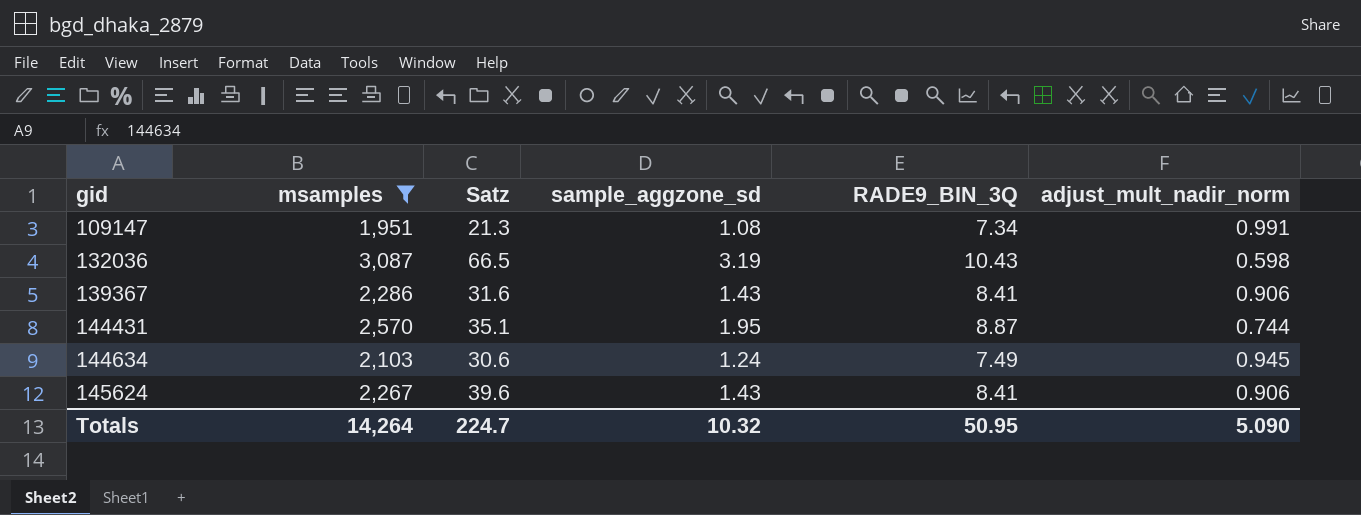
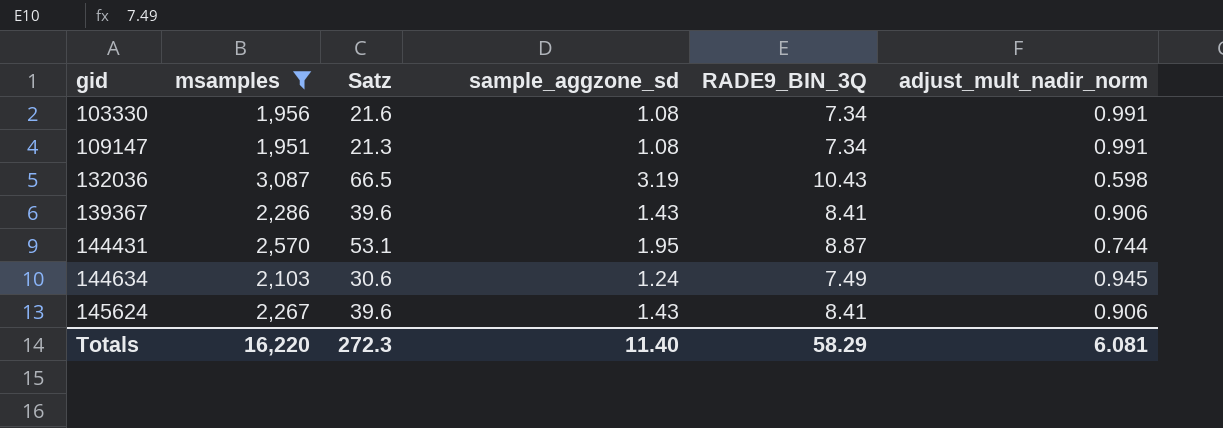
row 103330: none -> 1,956 | 21.6 | 1.08 | 7.34 | 0.991
139367 | Satz: 31.6 -> 39.6
144431 | Satz: 35.1 -> 53.1
Totals | msamples: 14,264 -> 16,220
Totals | Satz: 224.7 -> 272.3
Totals | sample_aggzone_sd: 10.32 -> 11.40
Totals | RADE9_BIN_3Q: 50.95 -> 58.29
Totals | adjust_mult_nadir_norm: 5.090 -> 6.081

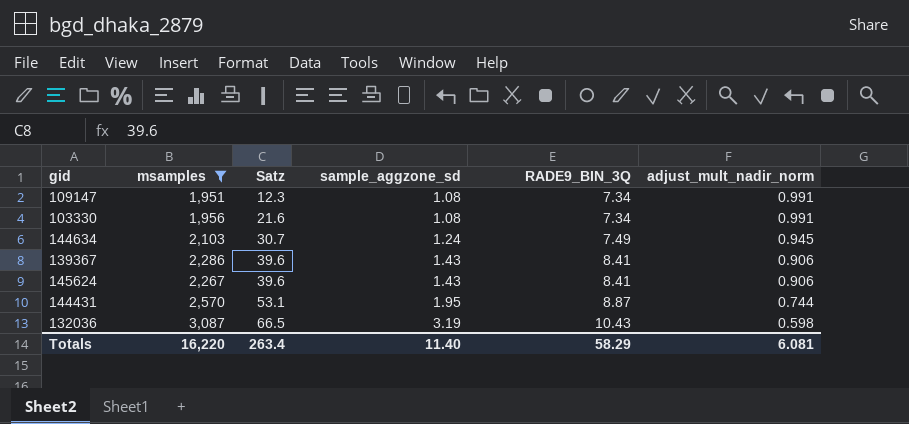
row order: gid ascending -> Satz ascending
109147 | Satz: 21.3 -> 12.3
144634 | Satz: 30.6 -> 30.7
Totals | Satz: 272.3 -> 263.4

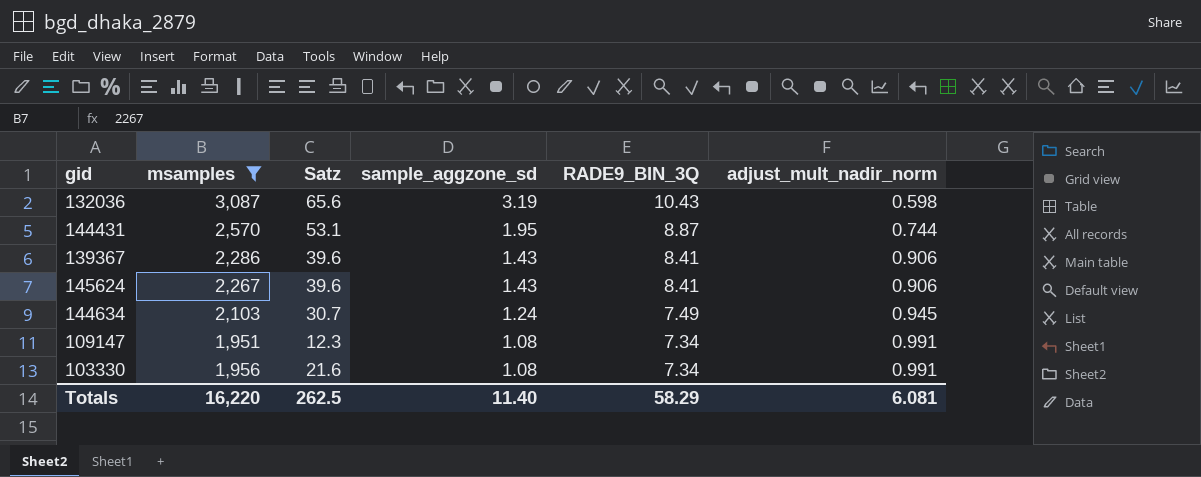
row order: Satz ascending -> sample_aggzone_sd descending
132036 | Satz: 66.5 -> 65.6
Totals | Satz: 263.4 -> 262.5

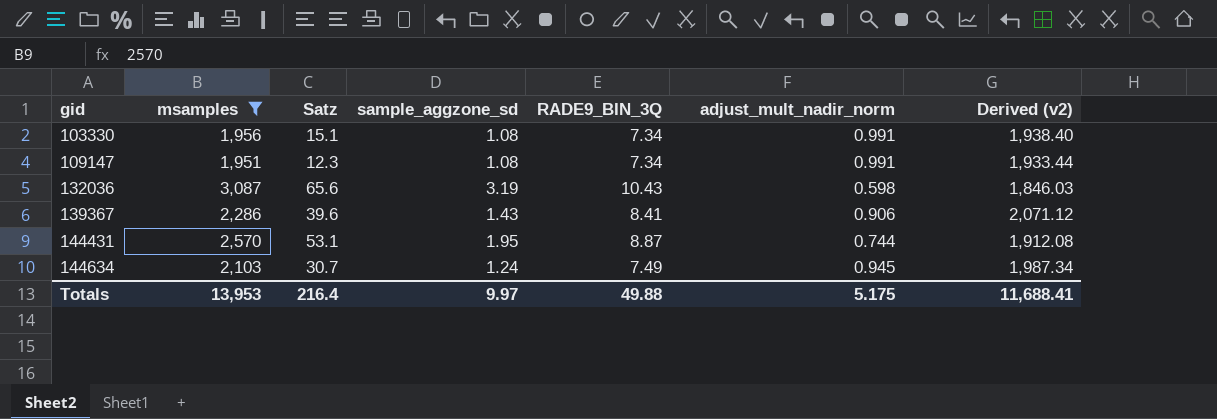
row order: sample_aggzone_sd descending -> gid ascending
column Derived (v2) | formula: none -> [msamples] * [adjust_mult_nadir_norm]
row 145624: 2,267 | 39.6 | 1.43 | 8.41 | 0.906 -> none
103330 | Satz: 21.6 -> 15.1
Totals | msamples: 16,220 -> 13,953
Totals | Satz: 262.5 -> 216.4
Totals | sample_aggzone_sd: 11.40 -> 9.97
Totals | RADE9_BIN_3Q: 58.29 -> 49.88
Totals | adjust_mult_nadir_norm: 6.081 -> 5.175

